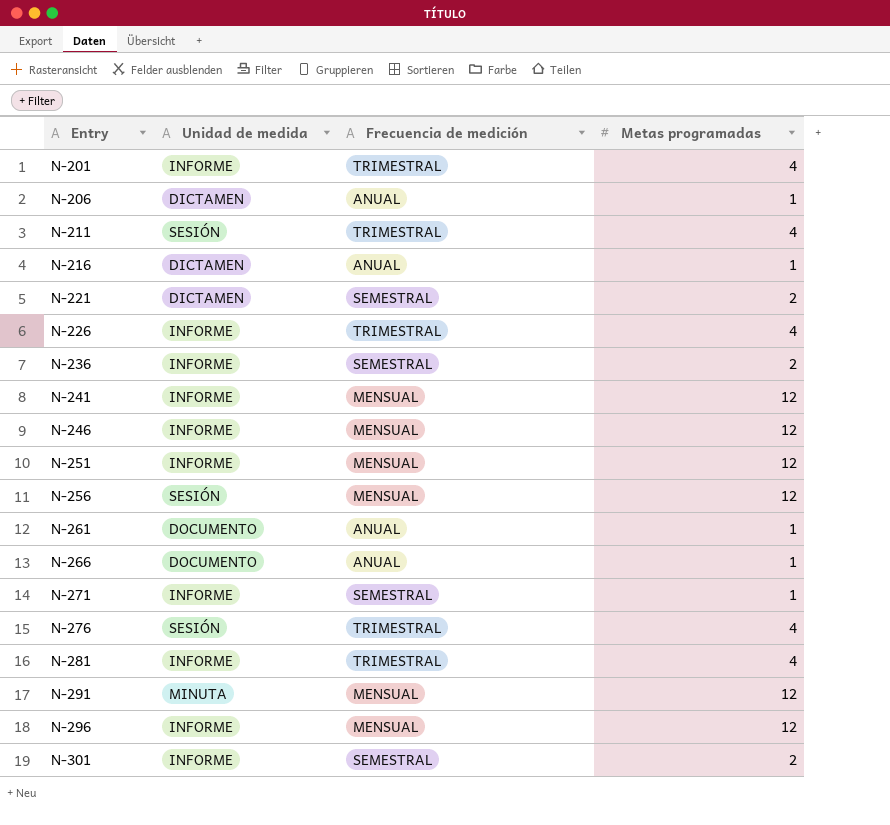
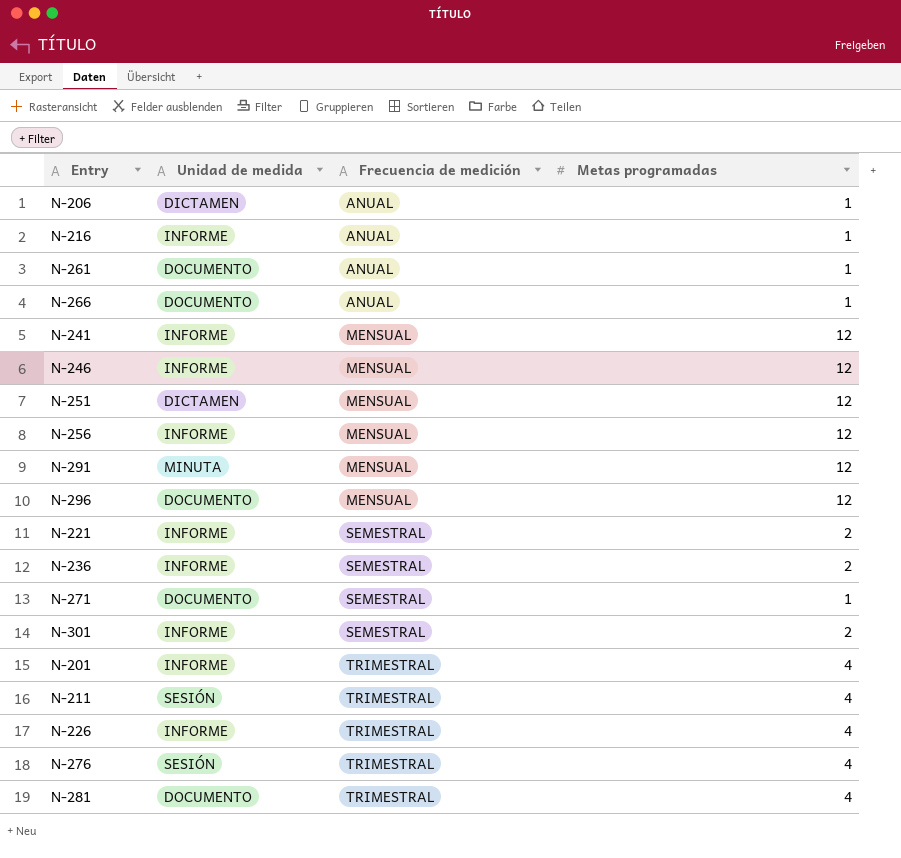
row order: Entry ascending -> Frecuencia de medición ascending
N-216 | Unidad de medida: DICTAMEN -> INFORME
N-251 | Unidad de medida: INFORME -> DICTAMEN
N-256 | Unidad de medida: SESIÓN -> INFORME
N-296 | Unidad de medida: INFORME -> DOCUMENTO
N-221 | Unidad de medida: DICTAMEN -> INFORME
N-271 | Unidad de medida: INFORME -> DOCUMENTO
N-281 | Unidad de medida: INFORME -> DOCUMENTO

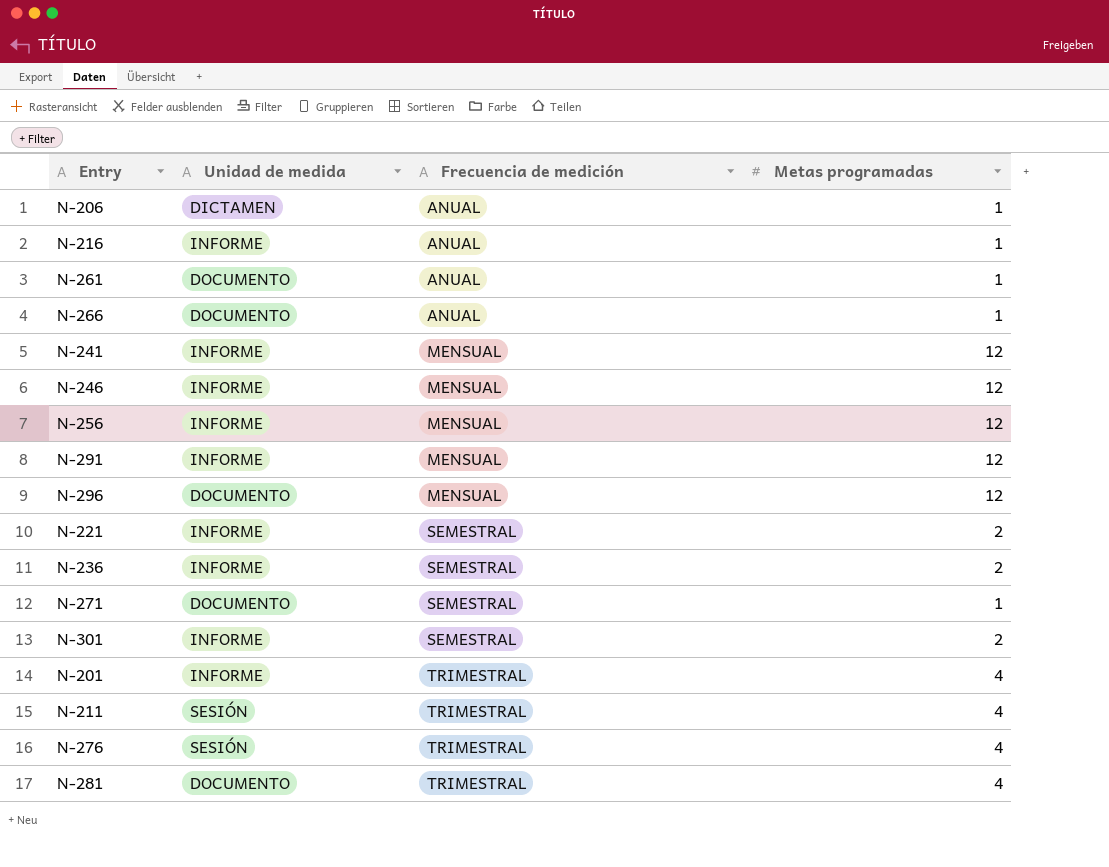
row N-251: DICTAMEN | MENSUAL | 12 -> none
row N-226: INFORME | TRIMESTRAL | 4 -> none
N-291 | Unidad de medida: MINUTA -> INFORME

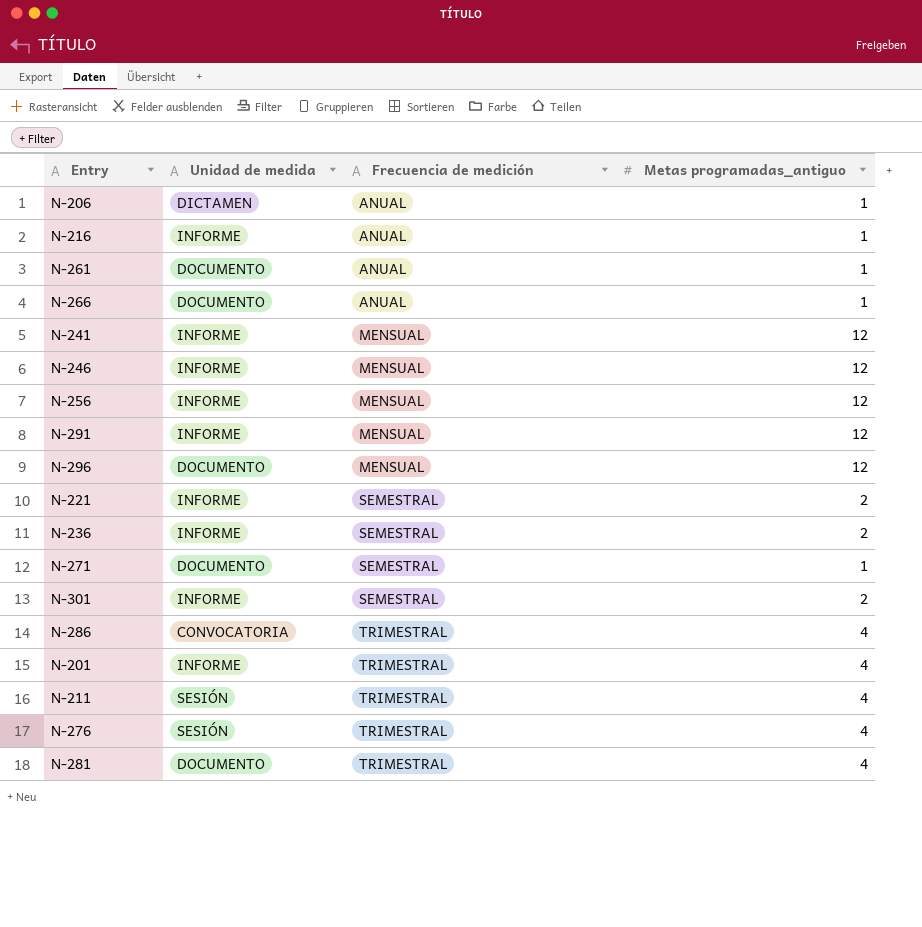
column name: Metas programadas -> Metas programadas_antiguo
row N-286: none -> CONVOCATORIA | TRIMESTRAL | 4

